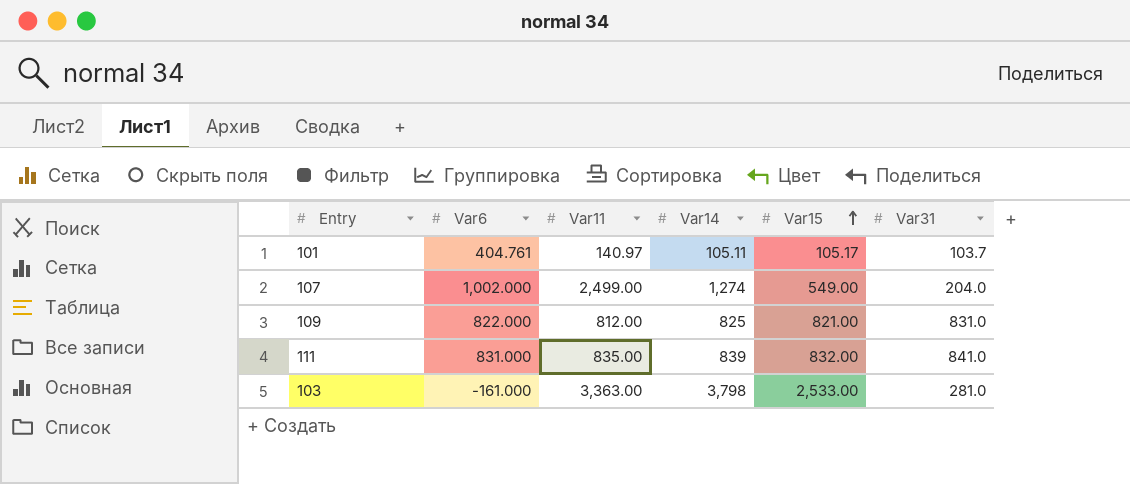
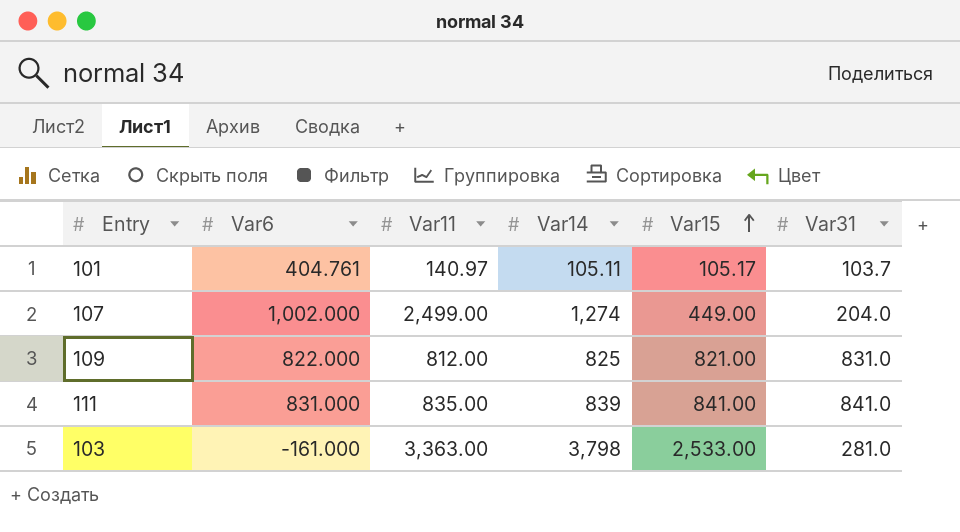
107 | Var15: 549.00 -> 449.00
111 | Var15: 832.00 -> 841.00

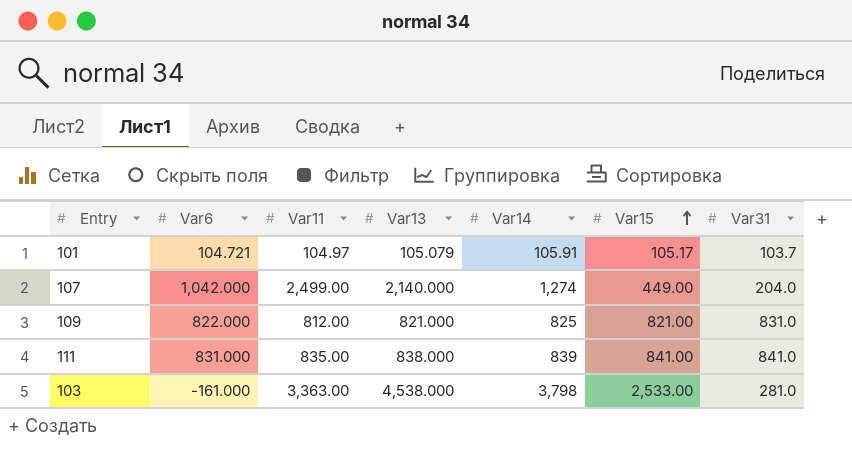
column Var13 | position: none -> 4
101 | Var6: 404.761 -> 104.721
101 | Var11: 140.97 -> 104.97
101 | Var14: 105.11 -> 105.91
107 | Var6: 1,002.000 -> 1,042.000

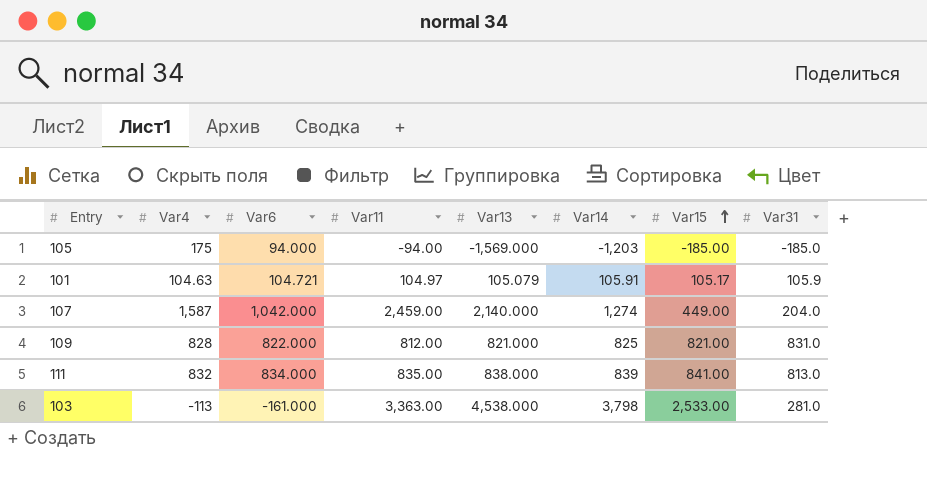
column Var4 | position: none -> 2
row 105: none -> 175 | 94.000 | -94.00 | -1,569.000 | -1,203 | -185.00 | -185.0
101 | Var31: 103.7 -> 105.9
107 | Var11: 2,499.00 -> 2,459.00
111 | Var6: 831.000 -> 834.000
111 | Var31: 841.0 -> 813.0

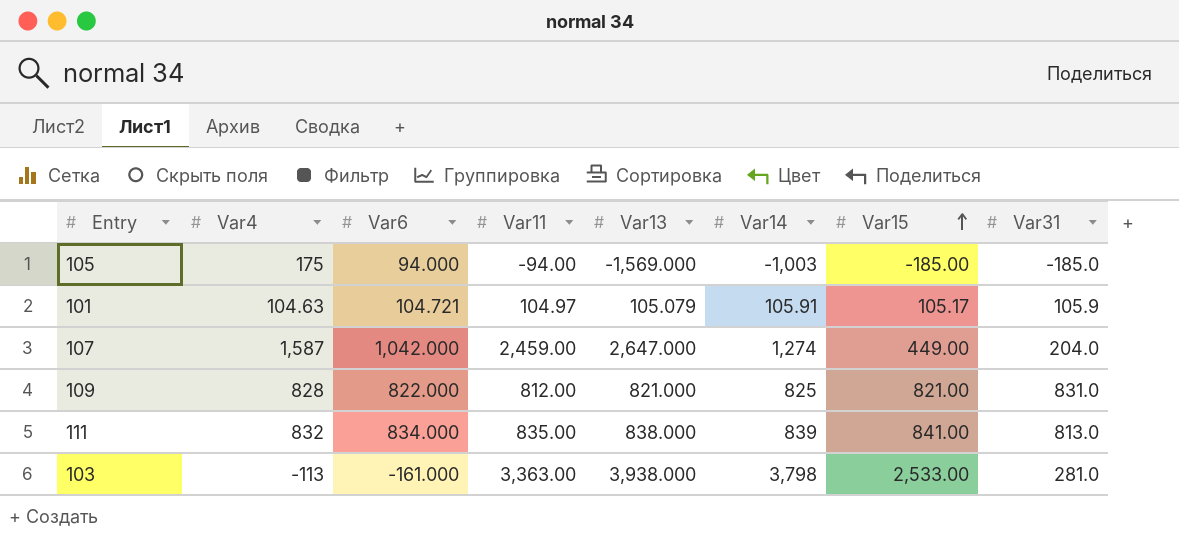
105 | Var14: -1,203 -> -1,003
107 | Var13: 2,140.000 -> 2,647.000
103 | Var13: 4,538.000 -> 3,938.000

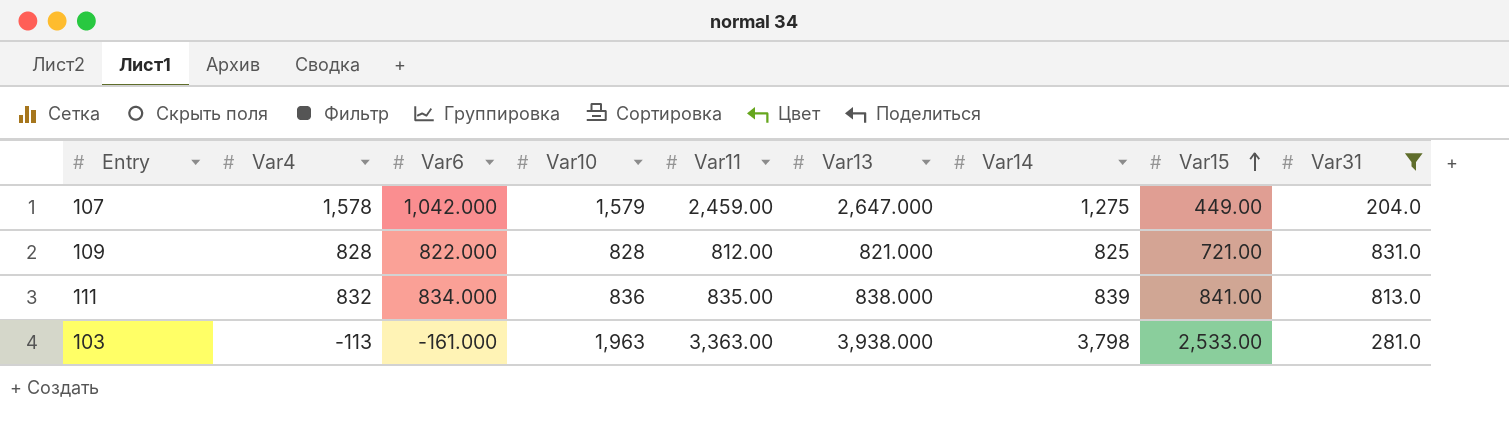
filter: none -> Var31 >= 204.0
column Var10 | position: none -> 4
107 | Var4: 1,587 -> 1,578
107 | Var14: 1,274 -> 1,275
109 | Var15: 821.00 -> 721.00

